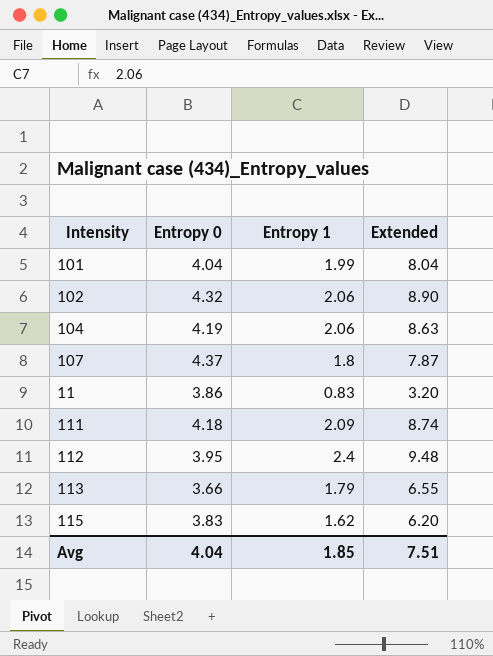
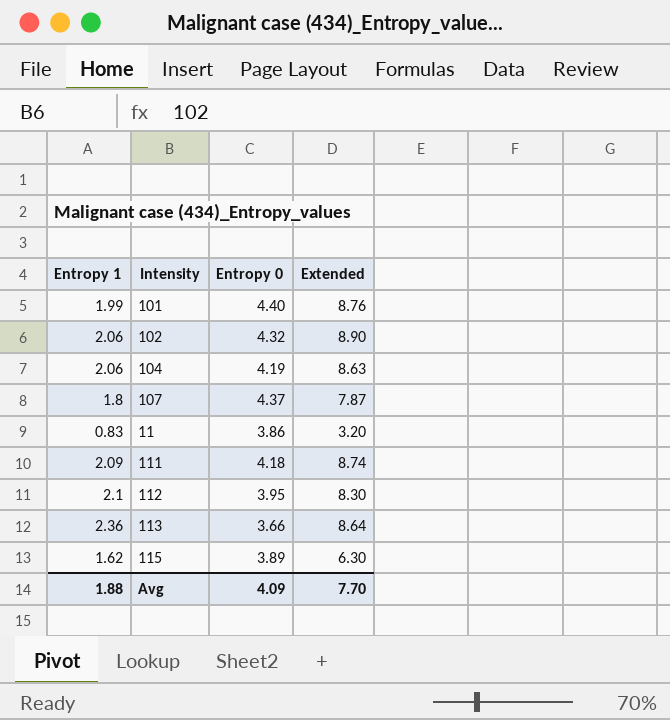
column Entropy 1 | position: 3 -> 1
101 | Entropy 0: 4.04 -> 4.40
101 | Extended: 8.04 -> 8.76
112 | Entropy 1: 2.4 -> 2.1
112 | Extended: 9.48 -> 8.30
113 | Entropy 1: 1.79 -> 2.36
113 | Extended: 6.55 -> 8.64
115 | Entropy 0: 3.83 -> 3.89
115 | Extended: 6.20 -> 6.30
Avg | Entropy 1: 1.85 -> 1.88
Avg | Entropy 0: 4.04 -> 4.09
Avg | Extended: 7.51 -> 7.70

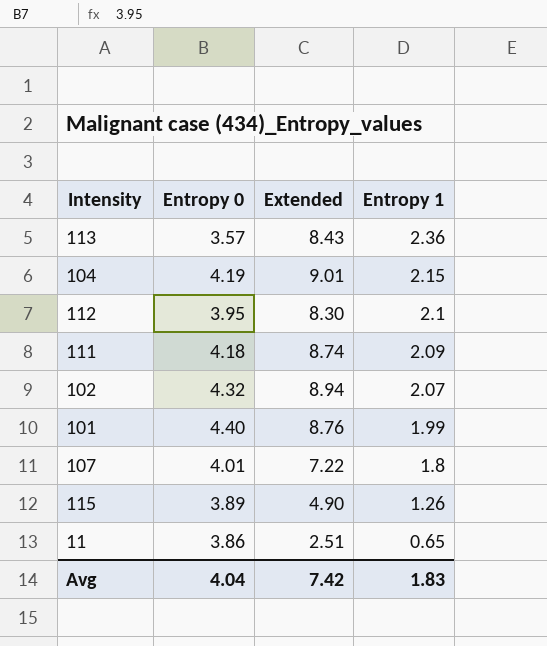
row order: none -> Entropy 1 descending
column Entropy 1 | position: 1 -> 4
113 | Entropy 0: 3.66 -> 3.57
113 | Extended: 8.64 -> 8.43
104 | Extended: 8.63 -> 9.01
104 | Entropy 1: 2.06 -> 2.15
102 | Extended: 8.90 -> 8.94
102 | Entropy 1: 2.06 -> 2.07
107 | Entropy 0: 4.37 -> 4.01
107 | Extended: 7.87 -> 7.22
115 | Extended: 6.30 -> 4.90
115 | Entropy 1: 1.62 -> 1.26
11 | Extended: 3.20 -> 2.51
11 | Entropy 1: 0.83 -> 0.65
Avg | Entropy 0: 4.09 -> 4.04
Avg | Extended: 7.70 -> 7.42
Avg | Entropy 1: 1.88 -> 1.83

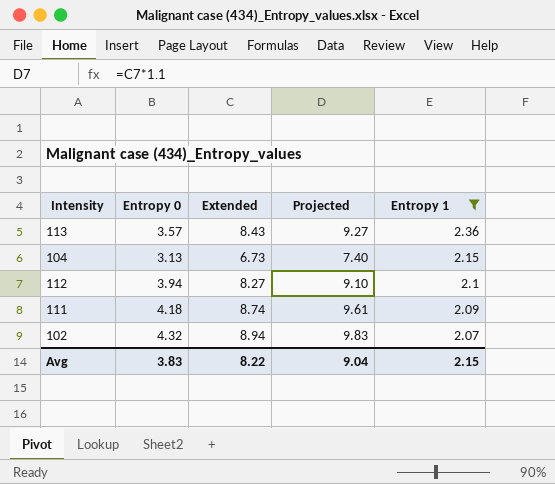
filter: none -> Entropy 1 >= 2.07
column Projected | formula: none -> [Extended] * 1.1
104 | Entropy 0: 4.19 -> 3.13
104 | Extended: 9.01 -> 6.73
112 | Entropy 0: 3.95 -> 3.94
112 | Extended: 8.30 -> 8.27
Avg | Entropy 0: 4.04 -> 3.83
Avg | Extended: 7.42 -> 8.22
Avg | Entropy 1: 1.83 -> 2.15

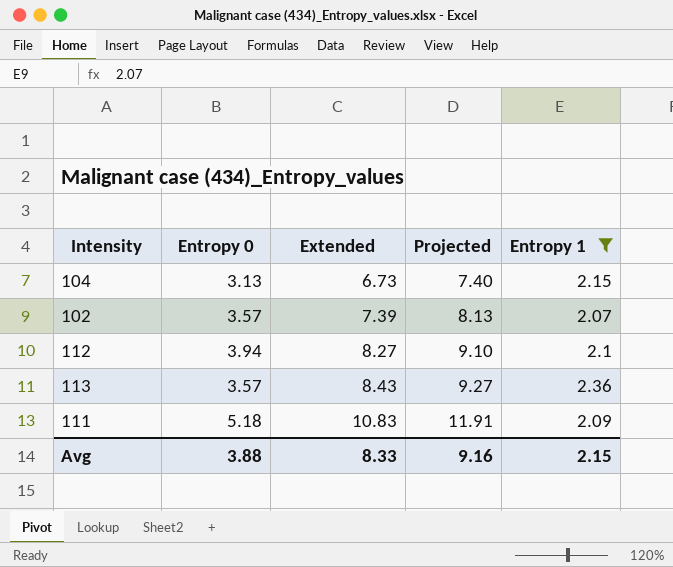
row order: Entropy 1 descending -> Extended ascending
102 | Entropy 0: 4.32 -> 3.57
102 | Extended: 8.94 -> 7.39
102 | Projected: 9.83 -> 8.13
111 | Entropy 0: 4.18 -> 5.18
111 | Extended: 8.74 -> 10.83
111 | Projected: 9.61 -> 11.91
Avg | Entropy 0: 3.83 -> 3.88
Avg | Extended: 8.22 -> 8.33
Avg | Projected: 9.04 -> 9.16

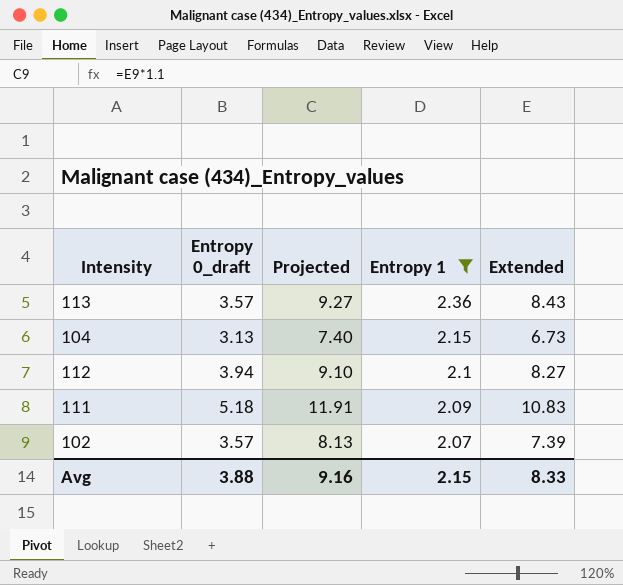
row order: Extended ascending -> Entropy 1 descending
column name: Entropy 0 -> Entropy 0_draft
column Extended | position: 3 -> 5

